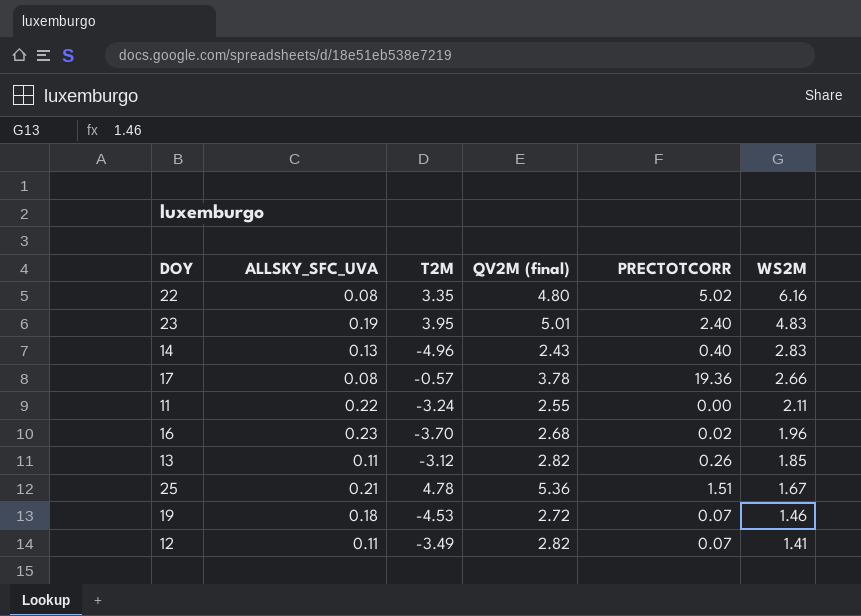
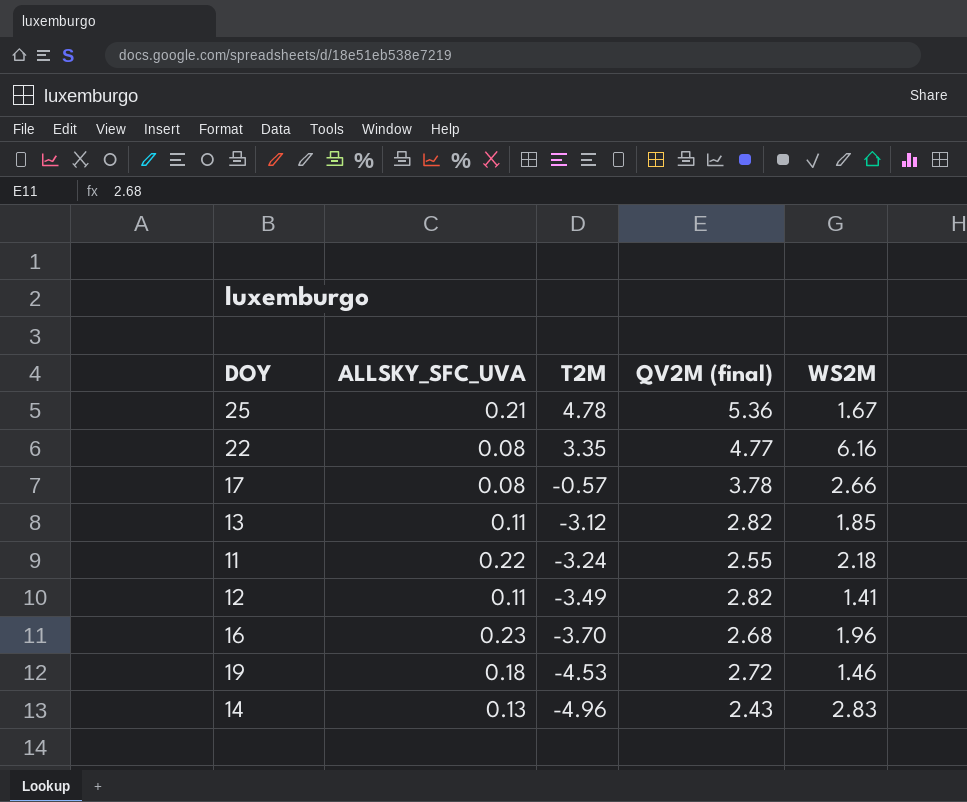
row order: WS2M descending -> T2M descending
column PRECTOTCORR | position: 5 -> none
row 23: 0.19 | 3.95 | 5.01 | 2.40 | 4.83 -> none
22 | QV2M (final): 4.80 -> 4.77
11 | WS2M: 2.11 -> 2.18

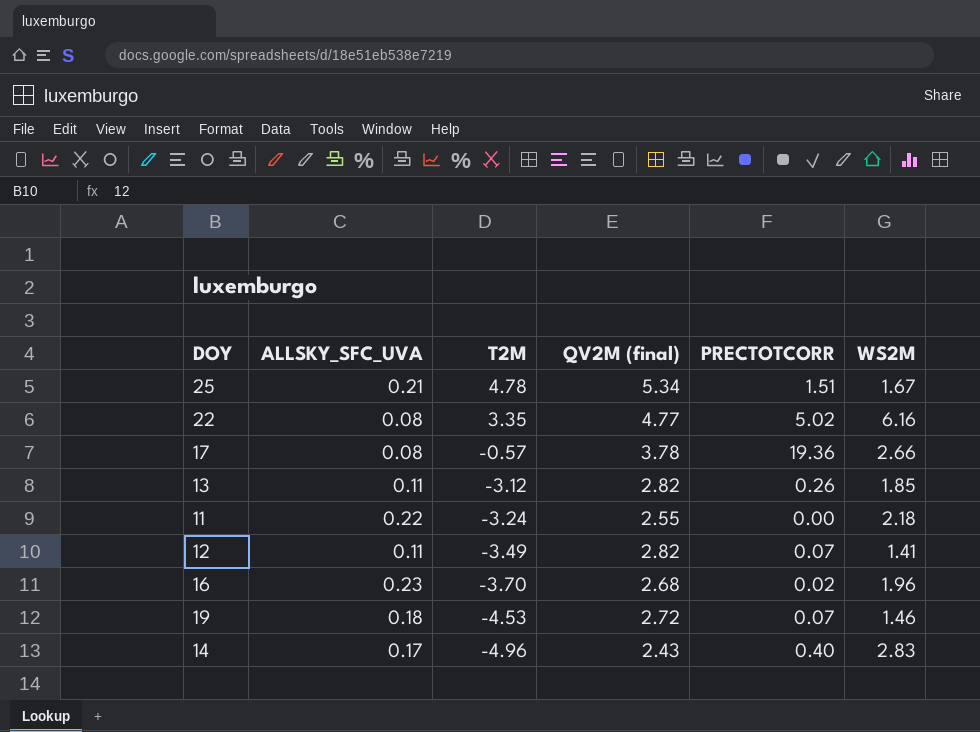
column PRECTOTCORR | position: none -> 5
25 | QV2M (final): 5.36 -> 5.34
14 | ALLSKY_SFC_UVA: 0.13 -> 0.17

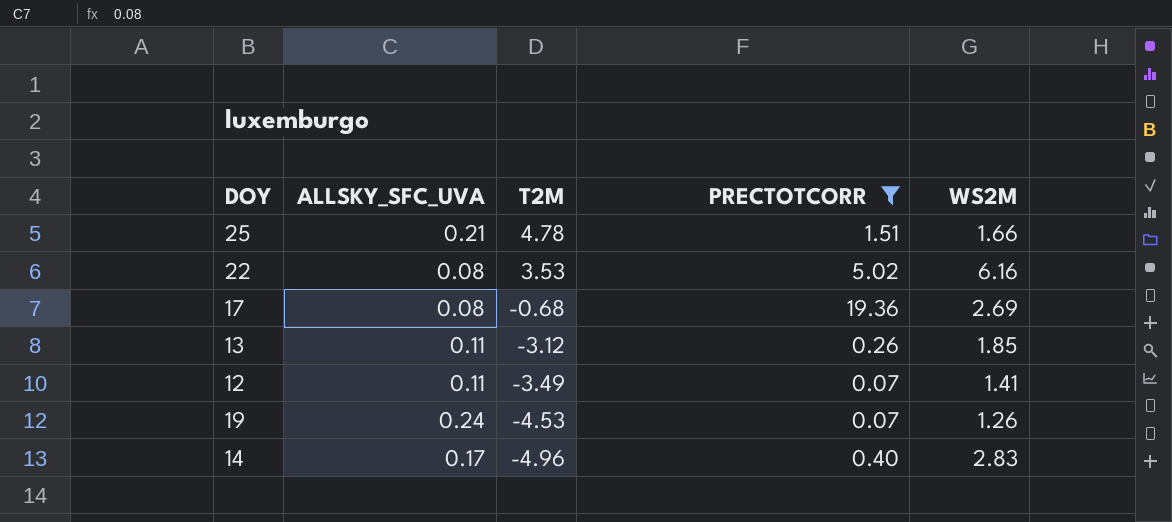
filter: none -> PRECTOTCORR >= 0.07
column QV2M (final) | position: 4 -> none
25 | WS2M: 1.67 -> 1.66
22 | T2M: 3.35 -> 3.53
17 | T2M: -0.57 -> -0.68
17 | WS2M: 2.66 -> 2.69
19 | ALLSKY_SFC_UVA: 0.18 -> 0.24
19 | WS2M: 1.46 -> 1.26

